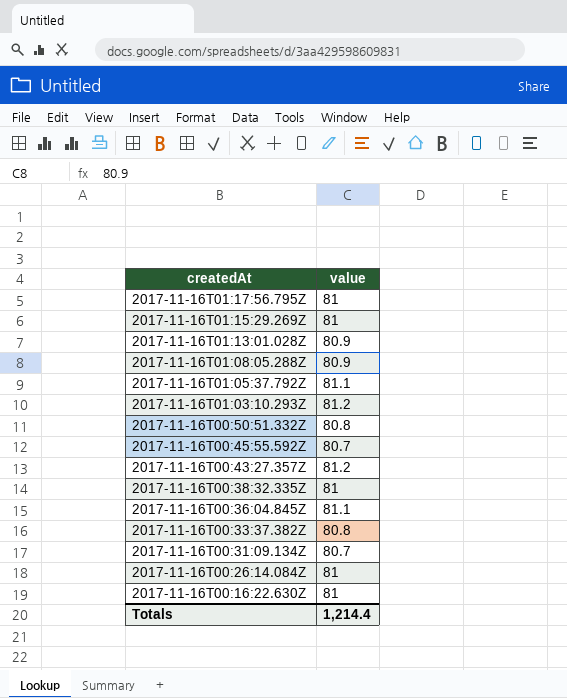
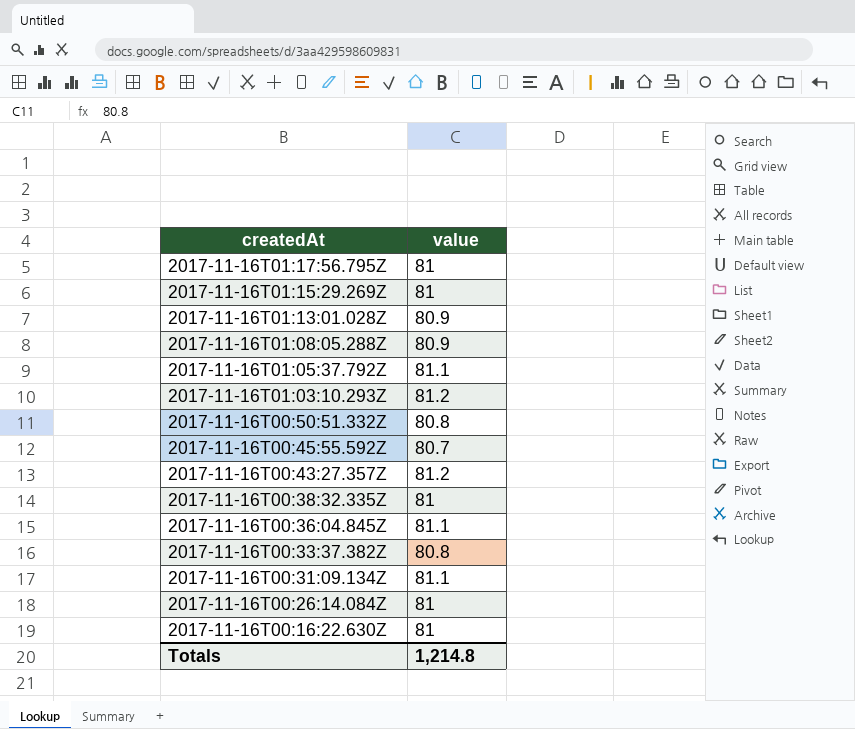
2017-11-16T00:31:09.134Z | value: 80.7 -> 81.1
Totals | value: 1,214.4 -> 1,214.8

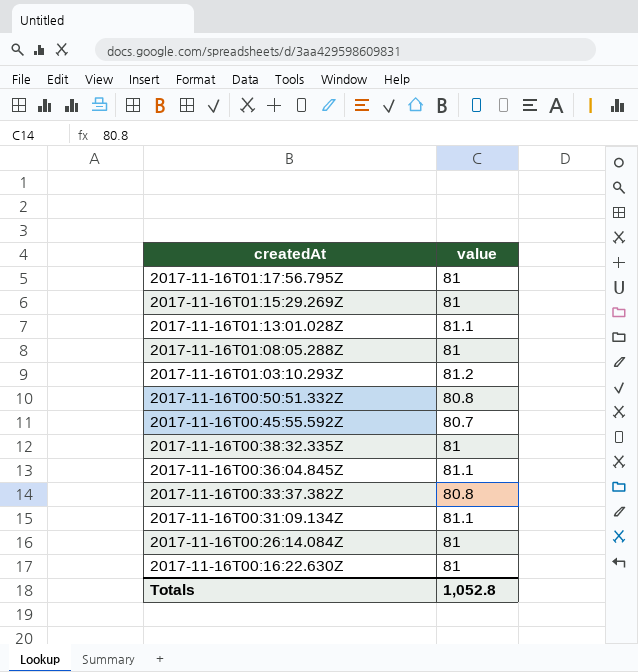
row 2017-11-16T01:05:37.792Z: 81.1 -> none
row 2017-11-16T00:43:27.357Z: 81.2 -> none
2017-11-16T01:13:01.028Z | value: 80.9 -> 81.1
2017-11-16T01:08:05.288Z | value: 80.9 -> 81
Totals | value: 1,214.8 -> 1,052.8

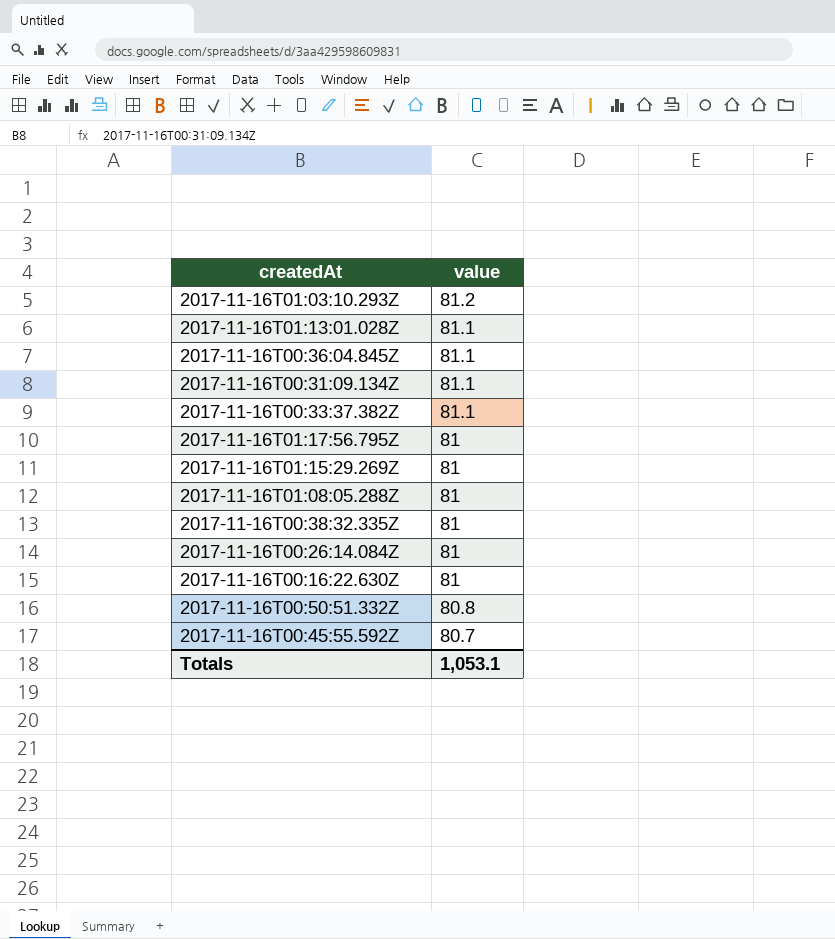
row order: createdAt descending -> value descending
2017-11-16T00:33:37.382Z | value: 80.8 -> 81.1
Totals | value: 1,052.8 -> 1,053.1

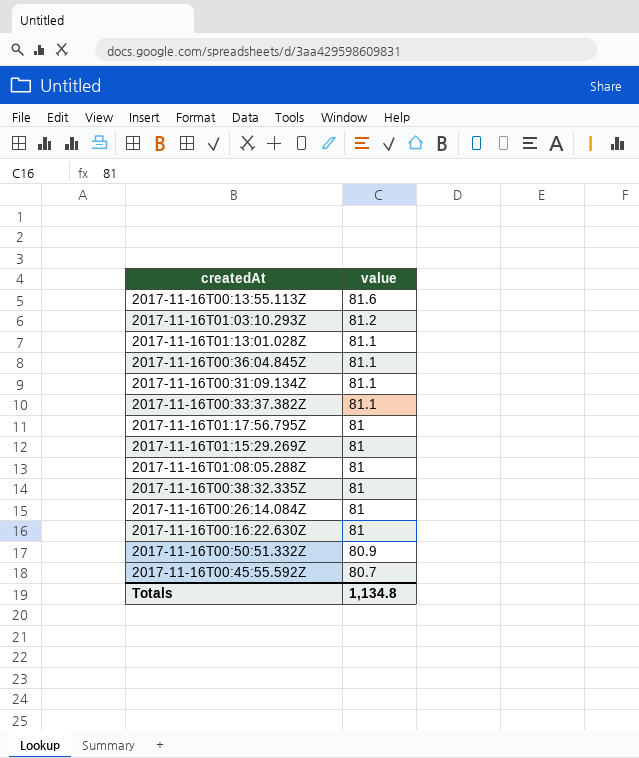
row 2017-11-16T00:13:55.113Z: none -> 81.6
2017-11-16T00:50:51.332Z | value: 80.8 -> 80.9
Totals | value: 1,053.1 -> 1,134.8

